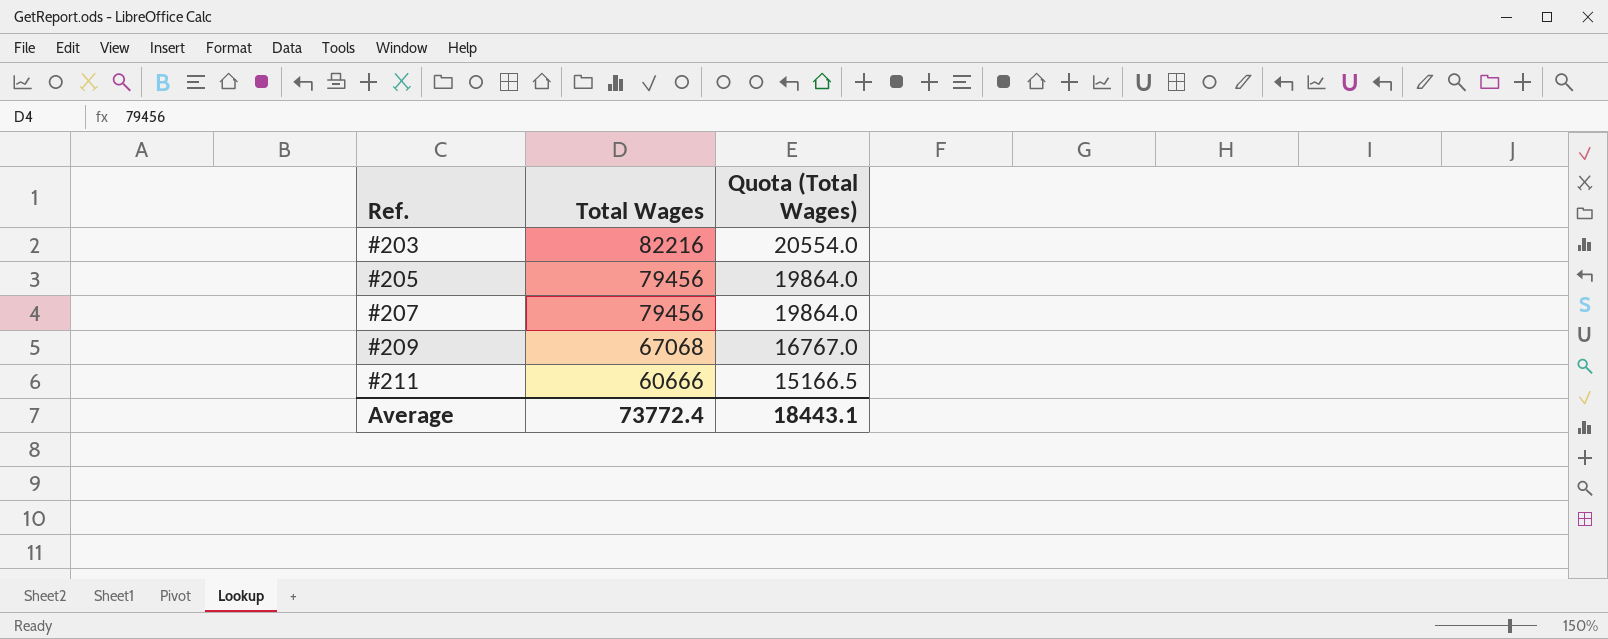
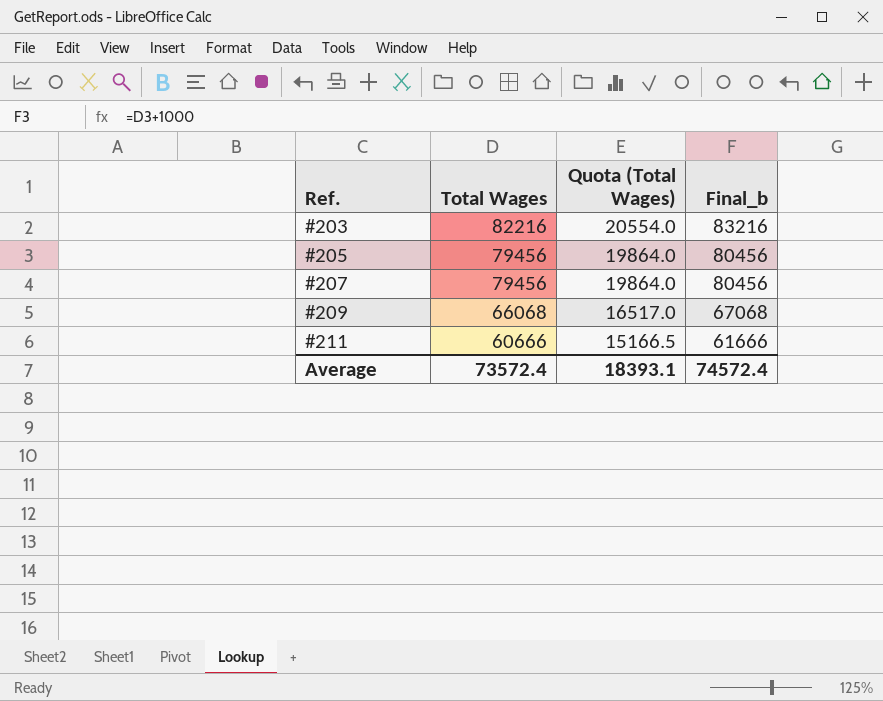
column Final_b | formula: none -> [Total Wages] + 1000
#209 | Total Wages: 67068 -> 66068
#209 | Quota (Total Wages): 16767.0 -> 16517.0
Average | Total Wages: 73772.4 -> 73572.4
Average | Quota (Total Wages): 18443.1 -> 18393.1

